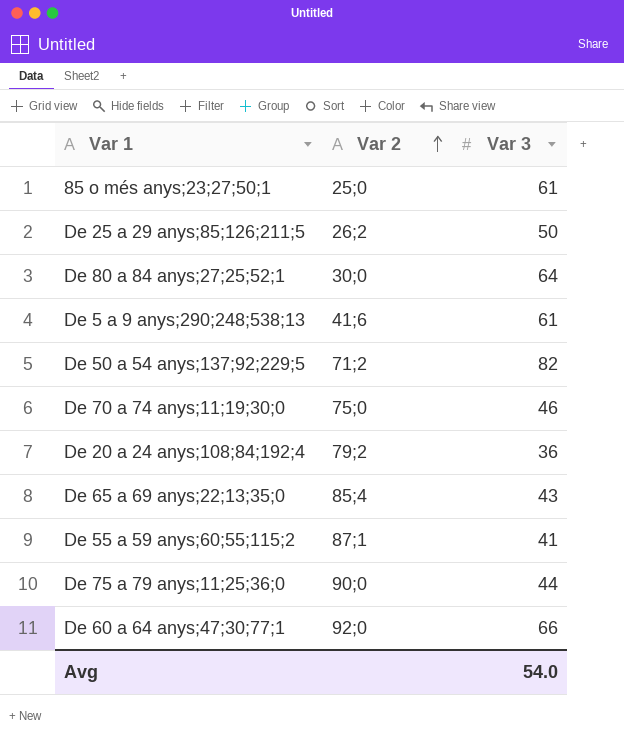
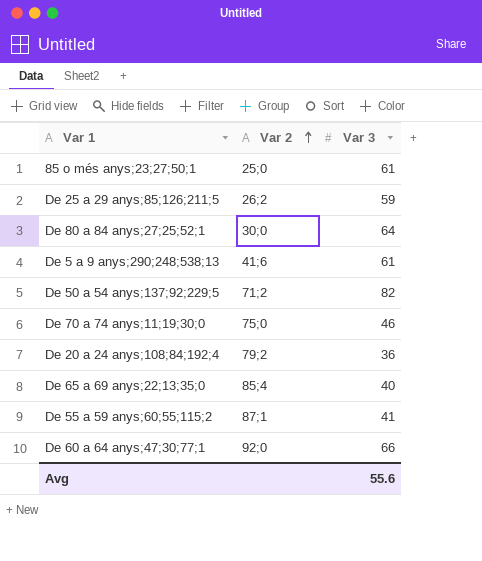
row De 75 a 79 anys;11;25;36;0: 90;0 | 44 -> none
De 25 a 29 anys;85;126;211;5 | Var 3: 50 -> 59
De 65 a 69 anys;22;13;35;0 | Var 3: 43 -> 40
Avg | Var 3: 54.0 -> 55.6

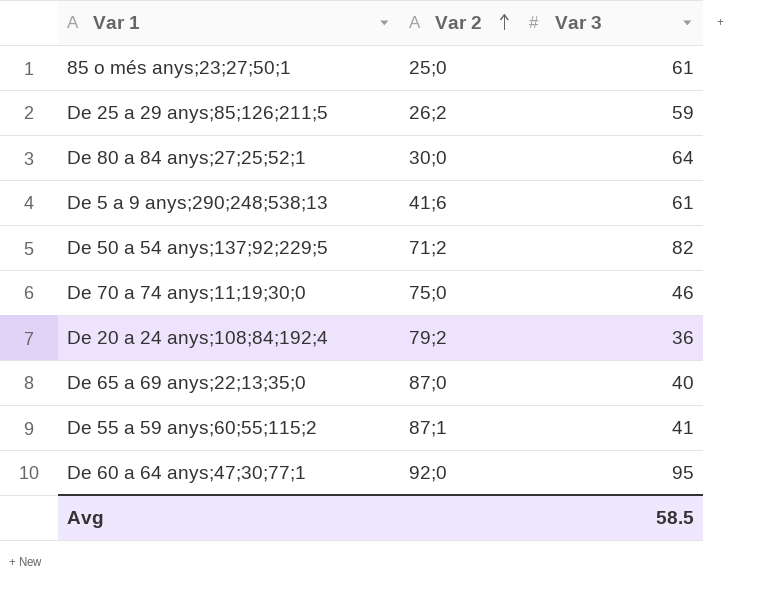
De 65 a 69 anys;22;13;35;0 | Var 2: 85;4 -> 87;0
De 60 a 64 anys;47;30;77;1 | Var 3: 66 -> 95
Avg | Var 3: 55.6 -> 58.5

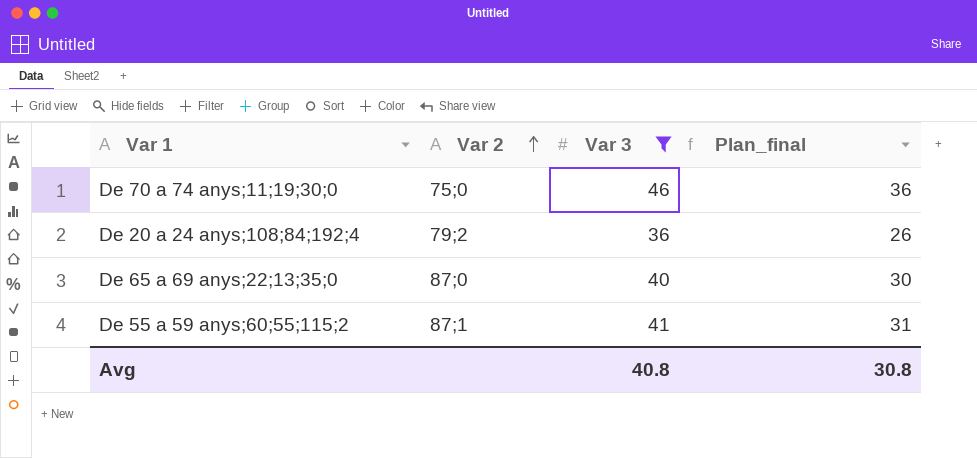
filter: none -> Var 3 <= 46
column Plan_final | formula: none -> [Var 3] - 10
Avg | Var 3: 58.5 -> 40.8

